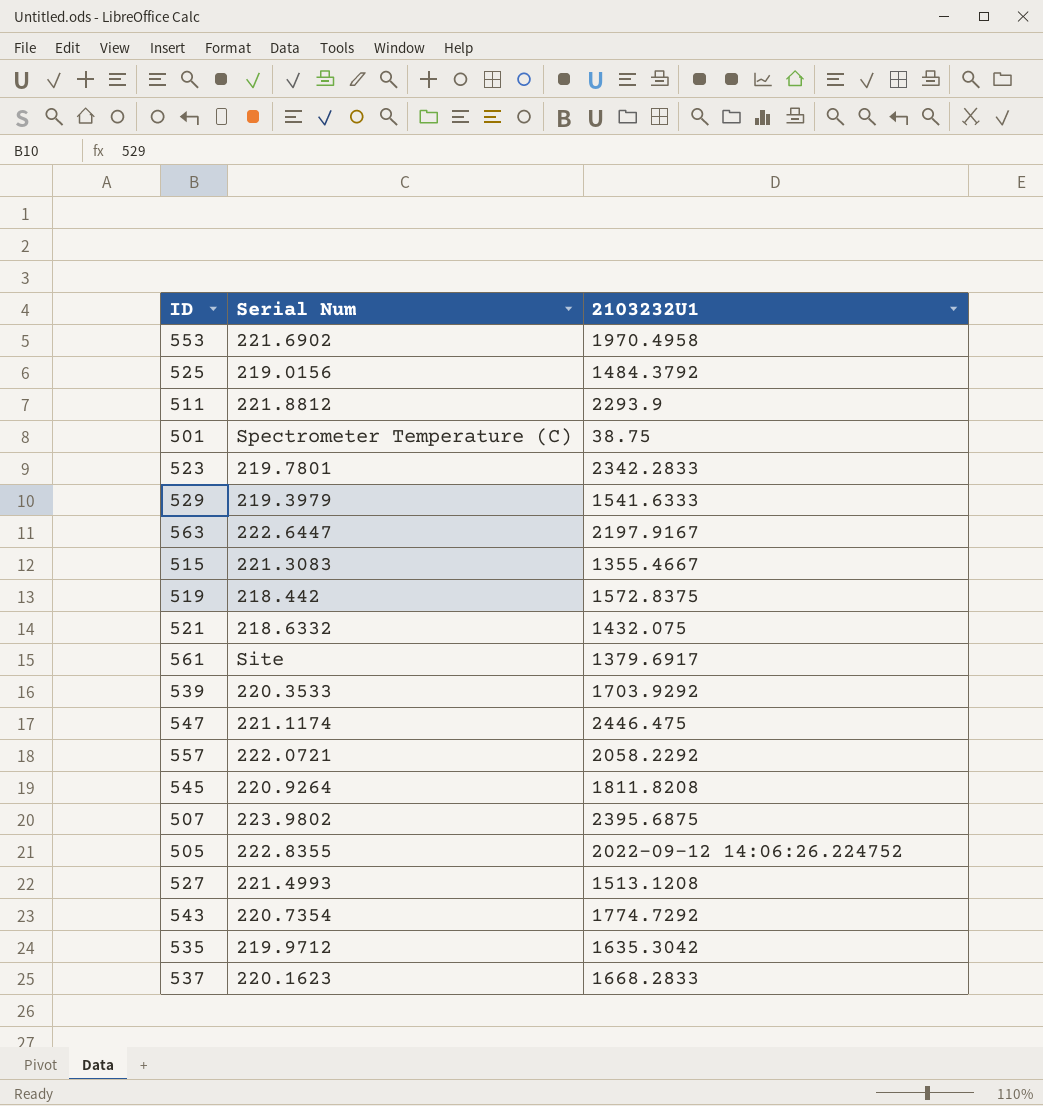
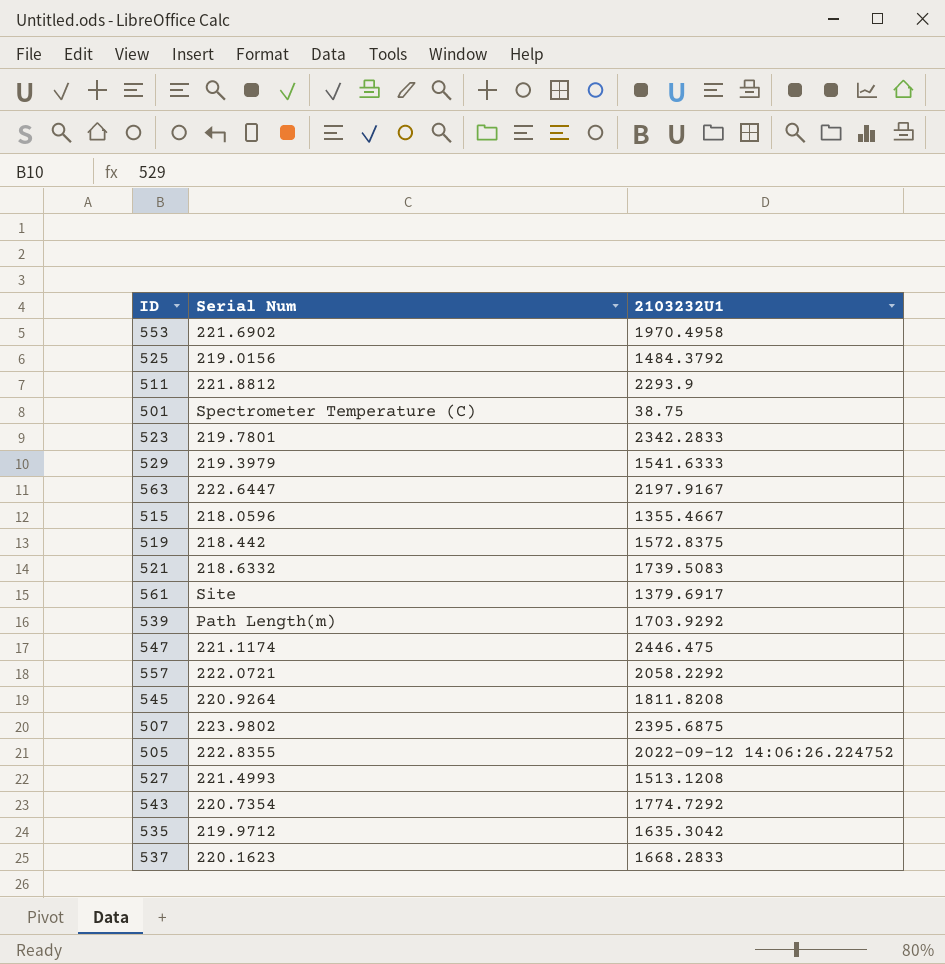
515 | Serial Num: 221.3083 -> 218.0596
521 | 2103232U1: 1432.075 -> 1739.5083
539 | Serial Num: 220.3533 -> Path Length(m)

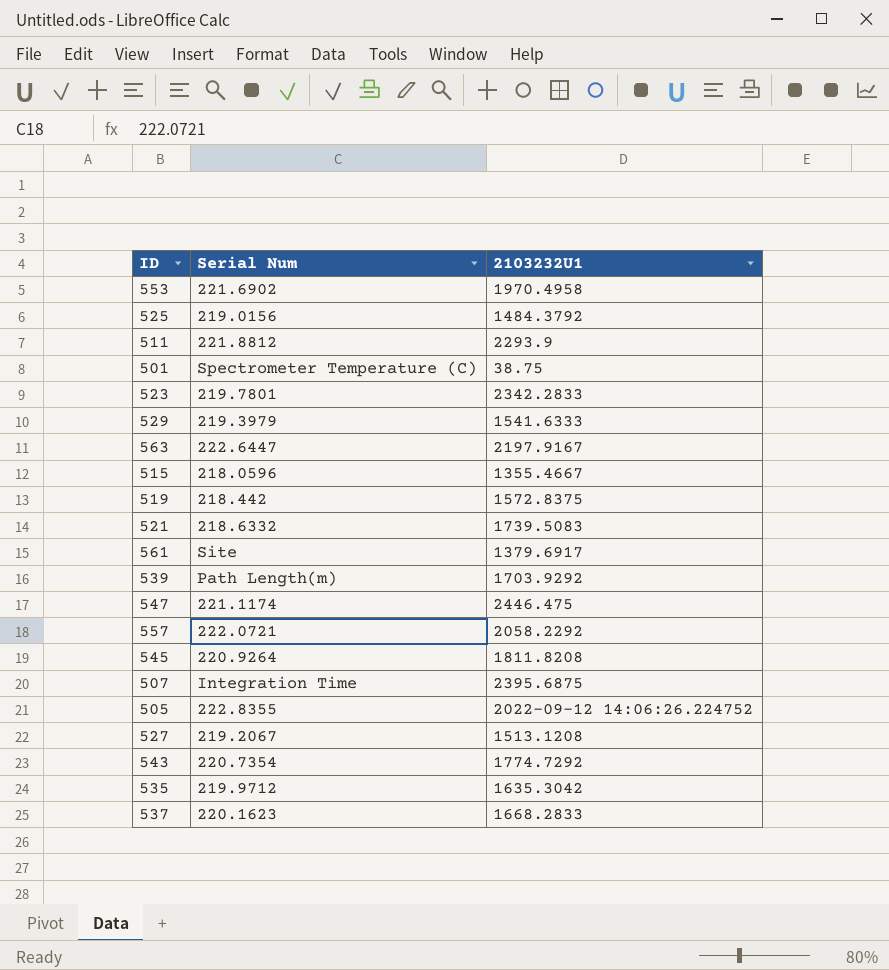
507 | Serial Num: 223.9802 -> Integration Time
527 | Serial Num: 221.4993 -> 219.2067

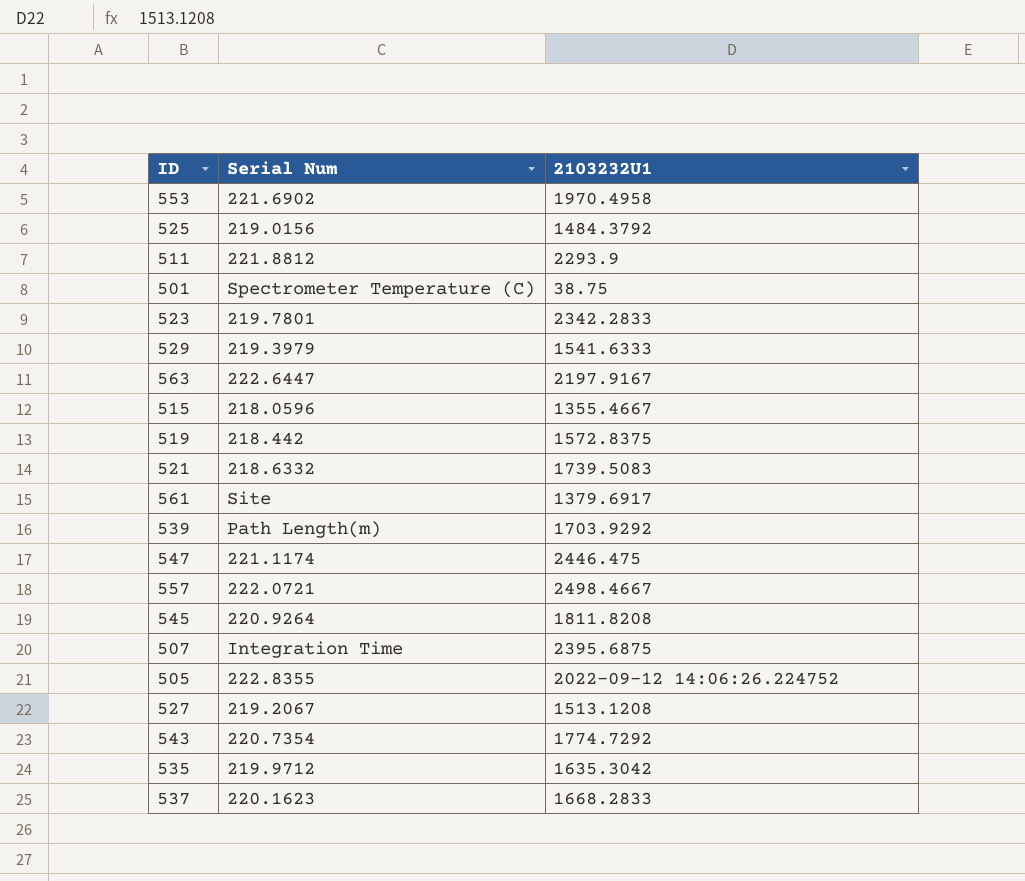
557 | 2103232U1: 2058.2292 -> 2498.4667

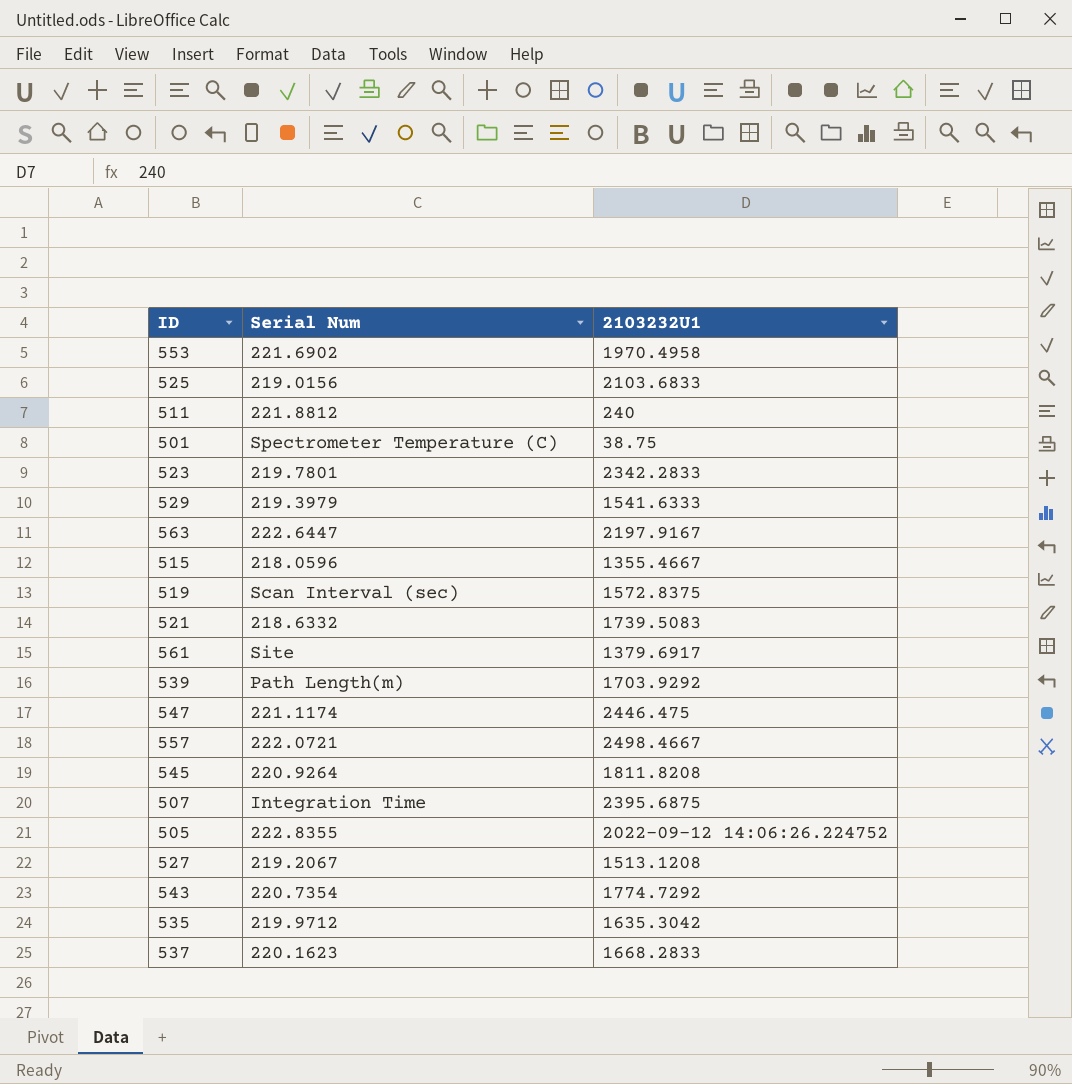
525 | 2103232U1: 1484.3792 -> 2103.6833
511 | 2103232U1: 2293.9 -> 240
519 | Serial Num: 218.442 -> Scan Interval (sec)

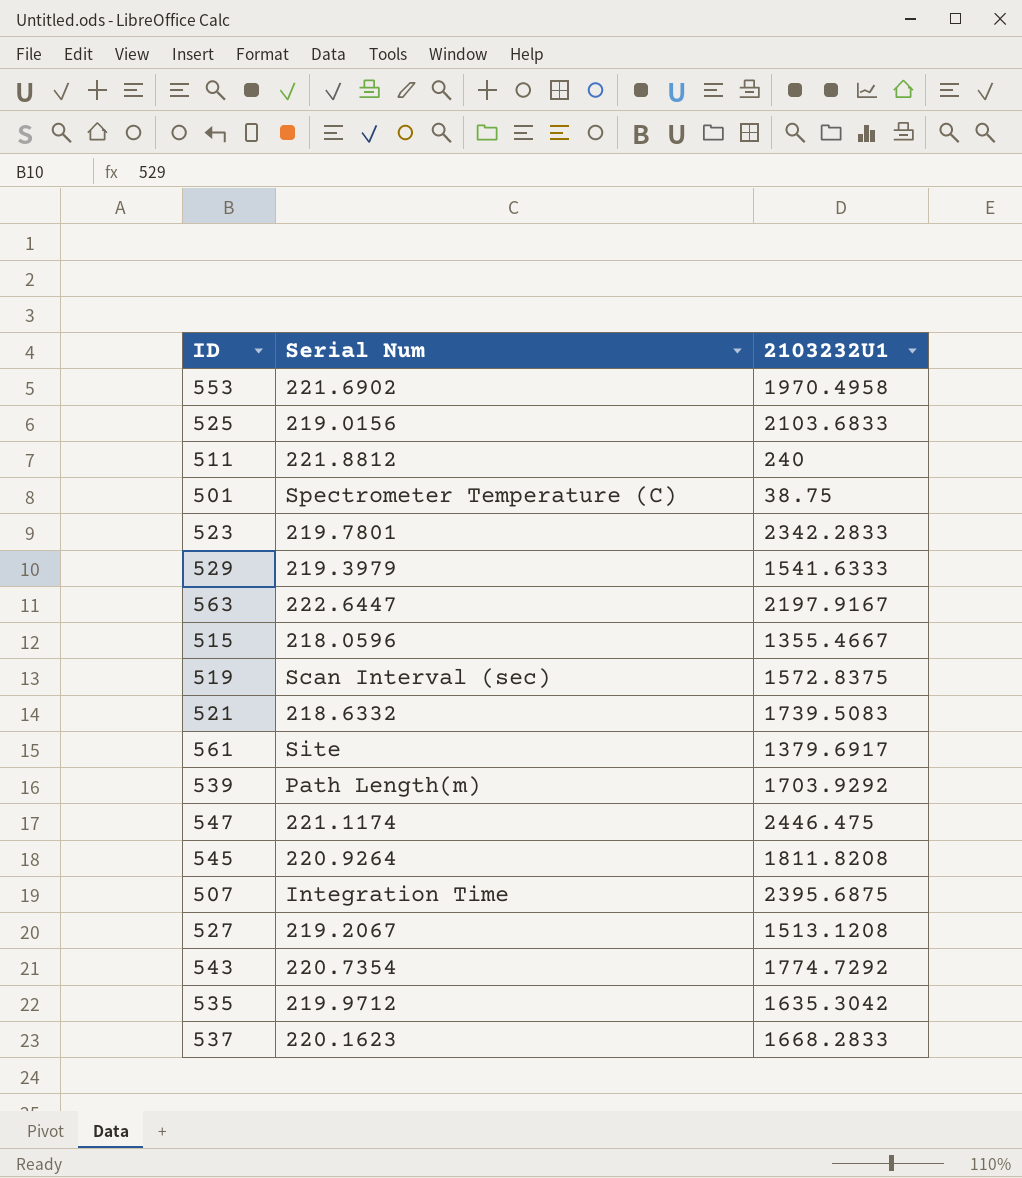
row 557: 222.0721 | 2498.4667 -> none
row 505: 222.8355 | 2022-09-12 14:06:26.224752 -> none

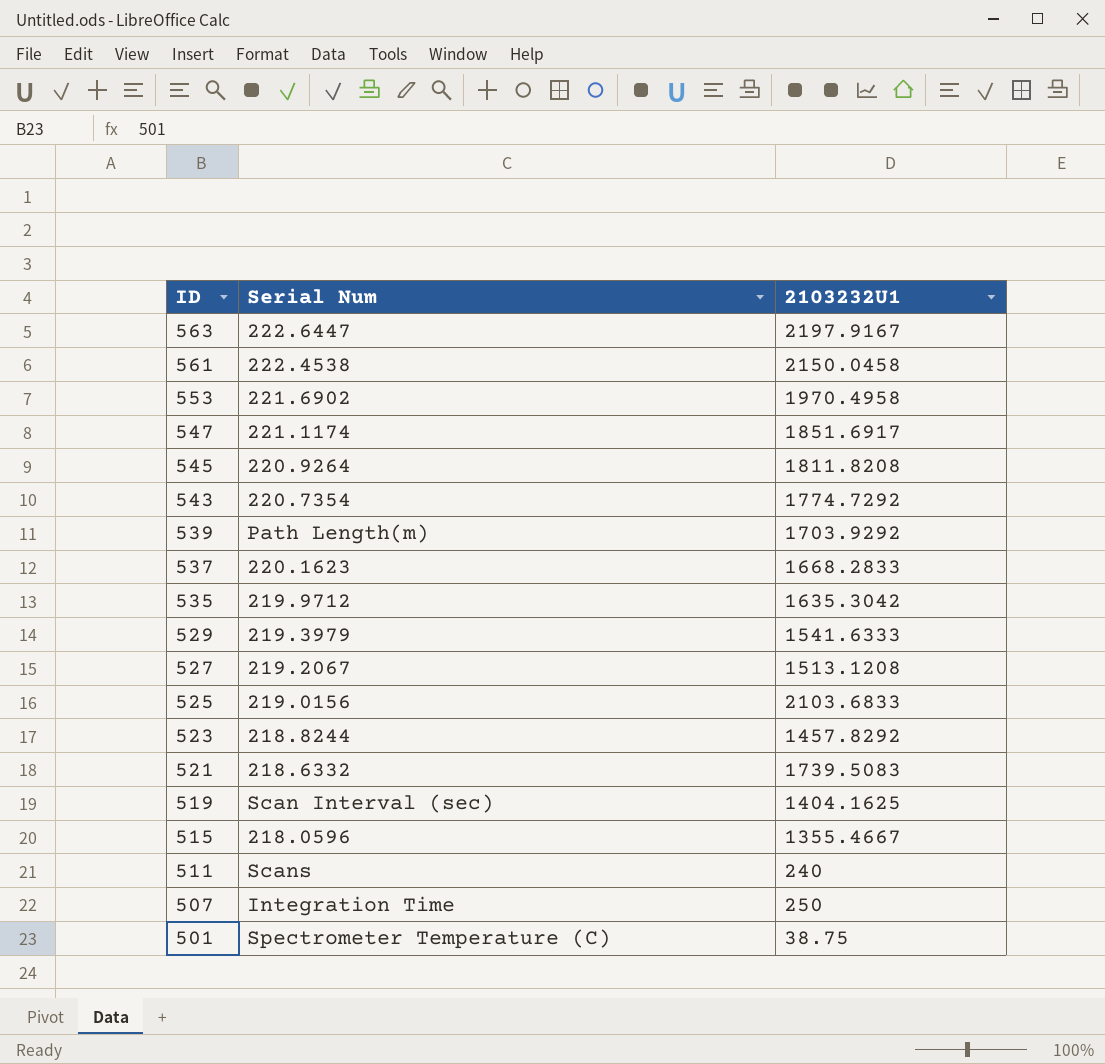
row order: none -> ID descending
561 | Serial Num: Site -> 222.4538
561 | 2103232U1: 1379.6917 -> 2150.0458
547 | 2103232U1: 2446.475 -> 1851.6917
523 | Serial Num: 219.7801 -> 218.8244
523 | 2103232U1: 2342.2833 -> 1457.8292
519 | 2103232U1: 1572.8375 -> 1404.1625
511 | Serial Num: 221.8812 -> Scans
507 | 2103232U1: 2395.6875 -> 250

